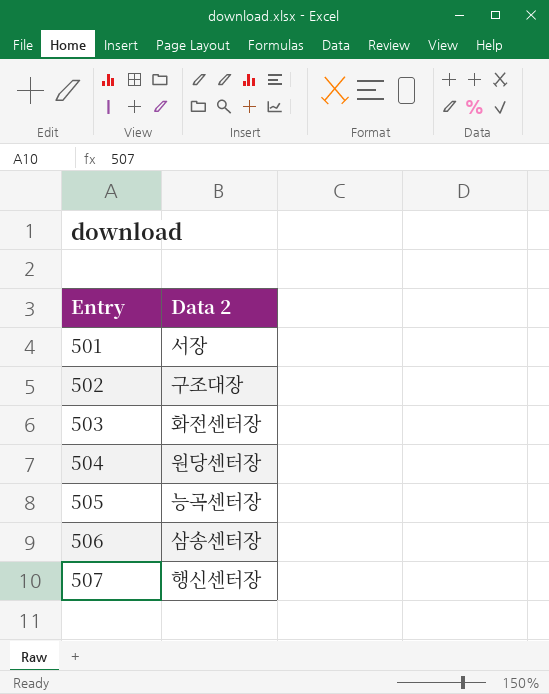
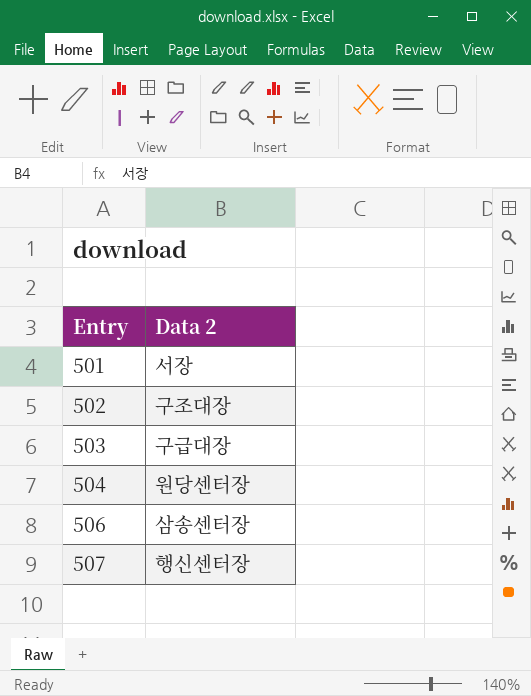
row 505: 능곡센터장 -> none
503 | Data 2: 화전센터장 -> 구급대장

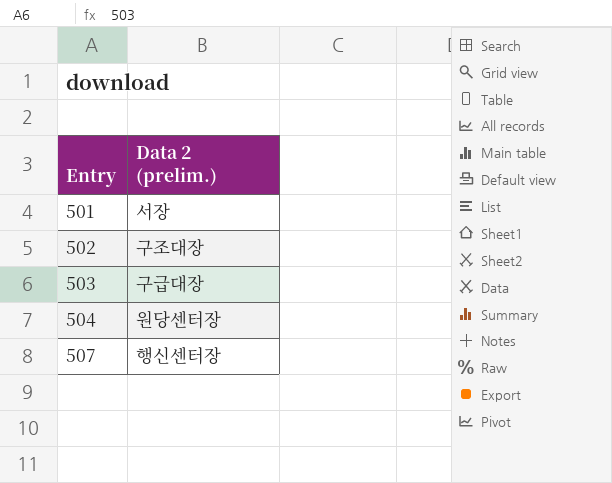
column name: Data 2 -> Data 2 (prelim.)
row 506: 삼송센터장 -> none

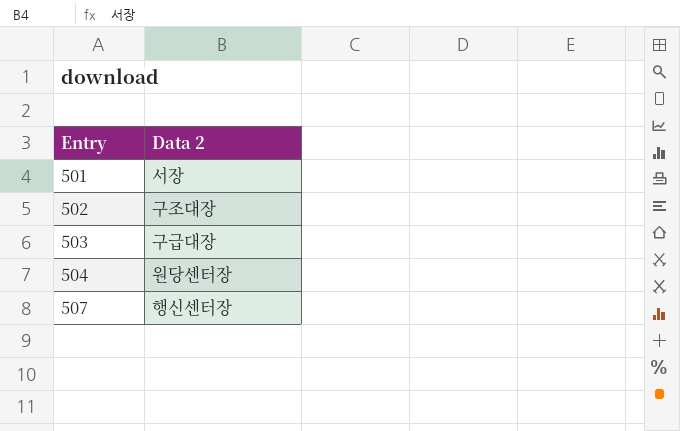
column name: Data 2 (prelim.) -> Data 2

